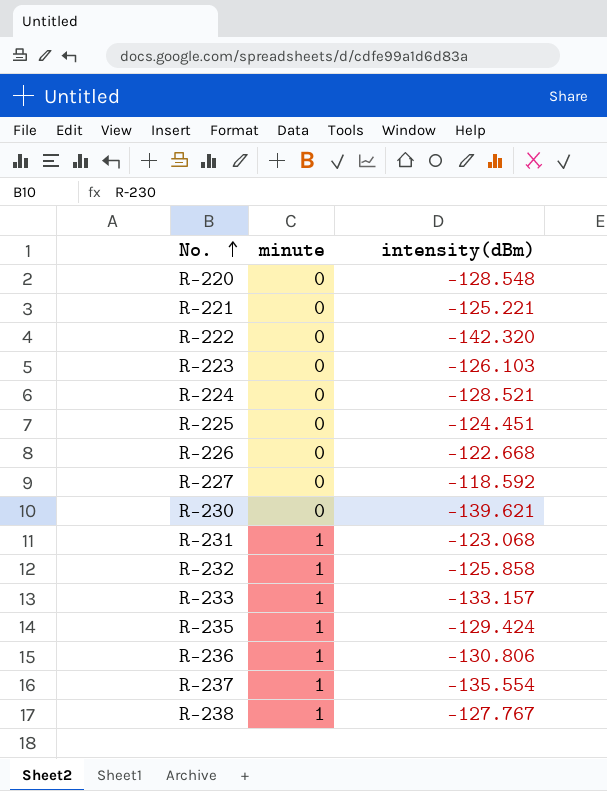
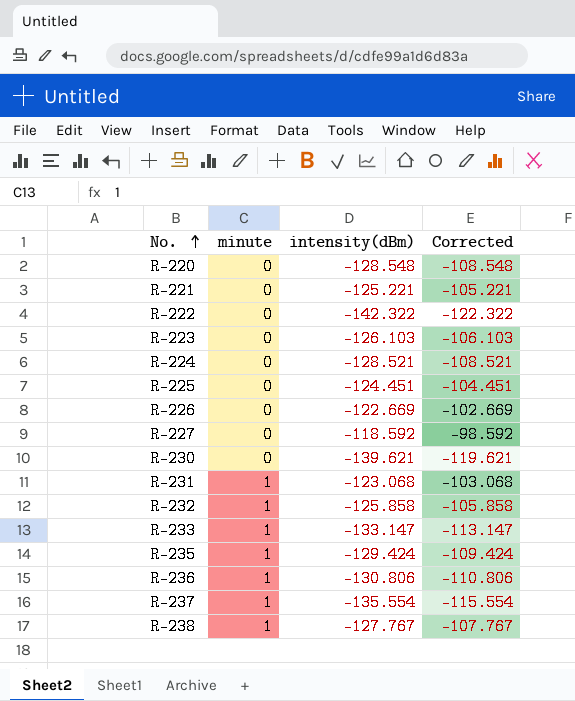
column Corrected | formula: none -> [intensity(dBm)] + 20
R-222 | intensity(dBm): -142.320 -> -142.322
R-226 | intensity(dBm): -122.668 -> -122.669
R-233 | intensity(dBm): -133.157 -> -133.147

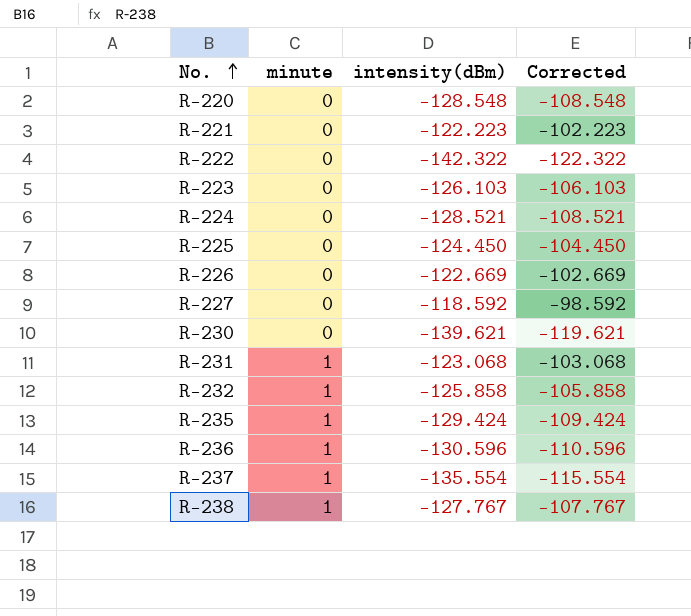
row R-233: 1 | -133.147 | -113.147 -> none
R-221 | intensity(dBm): -125.221 -> -122.223
R-221 | Corrected: -105.221 -> -102.223
R-225 | intensity(dBm): -124.451 -> -124.450
R-225 | Corrected: -104.451 -> -104.450
R-236 | intensity(dBm): -130.806 -> -130.596
R-236 | Corrected: -110.806 -> -110.596

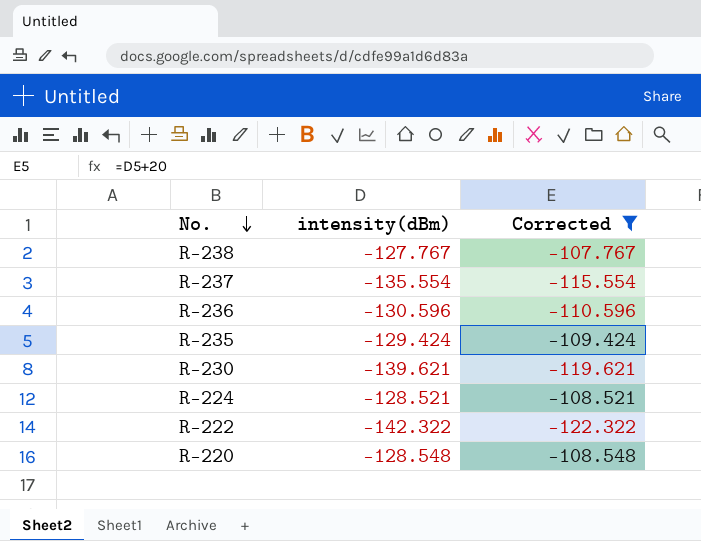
filter: none -> Corrected <= -107.767
row order: No. ascending -> No. descending
column minute | position: 2 -> none

